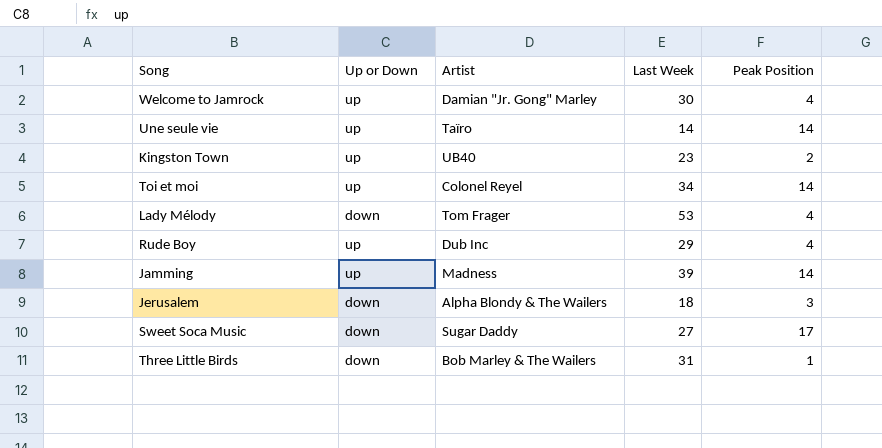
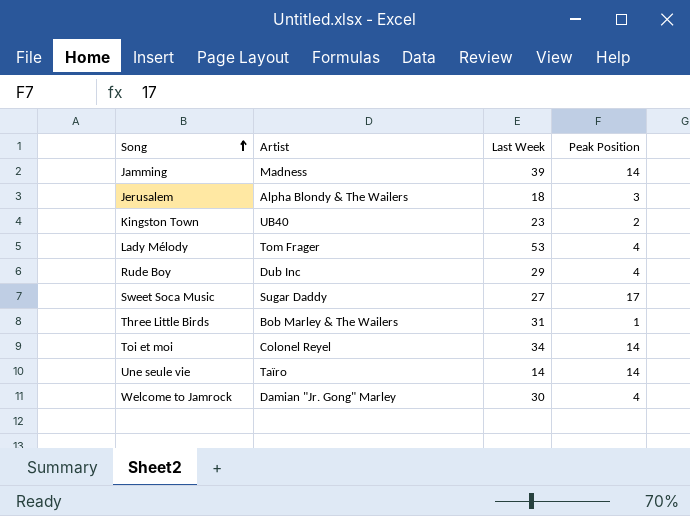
row order: none -> Song ascending
column Up or Down | position: 2 -> none

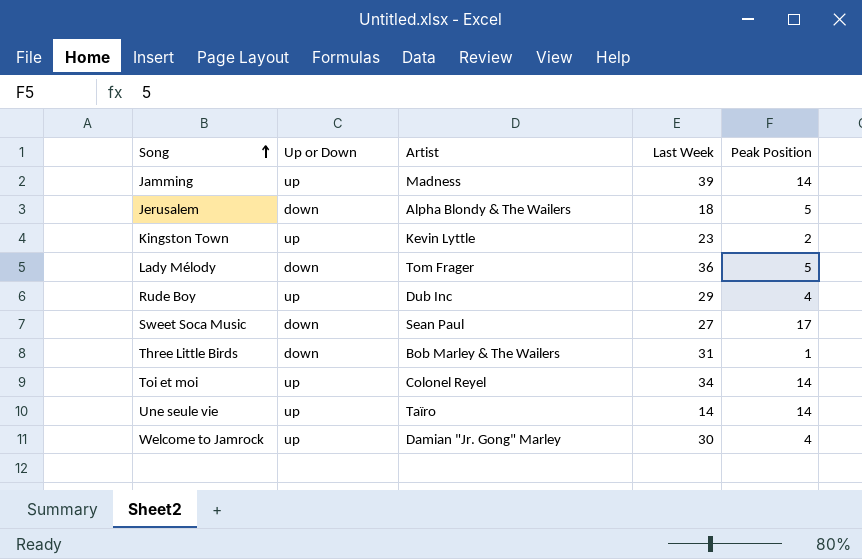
column Up or Down | position: none -> 2
Jerusalem | Peak Position: 3 -> 5
Kingston Town | Artist: UB40 -> Kevin Lyttle
Lady Mélody | Last Week: 53 -> 36
Lady Mélody | Peak Position: 4 -> 5
Sweet Soca Music | Artist: Sugar Daddy -> Sean Paul

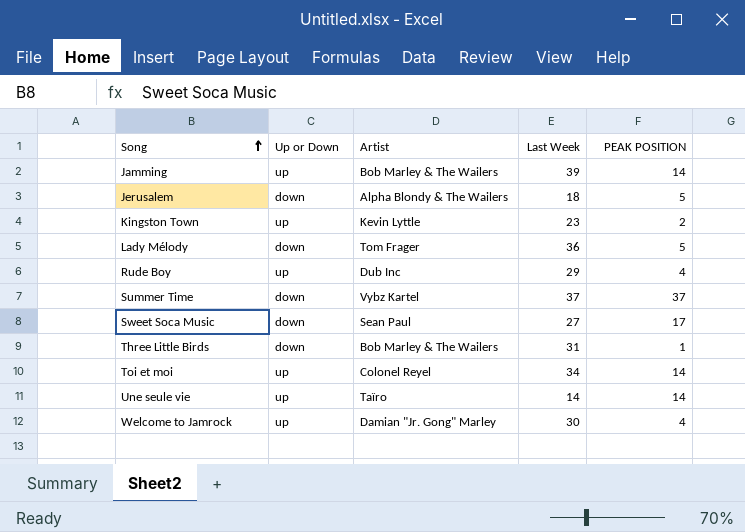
column name: Peak Position -> PEAK POSITION
Jamming | Artist: Madness -> Bob Marley & The Wailers
row Summer Time: none -> down | Vybz Kartel | 37 | 37

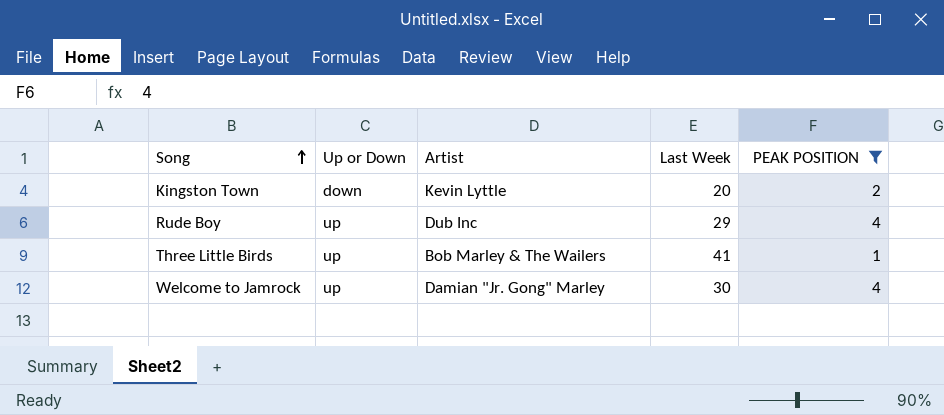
filter: none -> PEAK POSITION <= 4
Kingston Town | Up or Down: up -> down
Kingston Town | Last Week: 23 -> 20
Three Little Birds | Up or Down: down -> up
Three Little Birds | Last Week: 31 -> 41

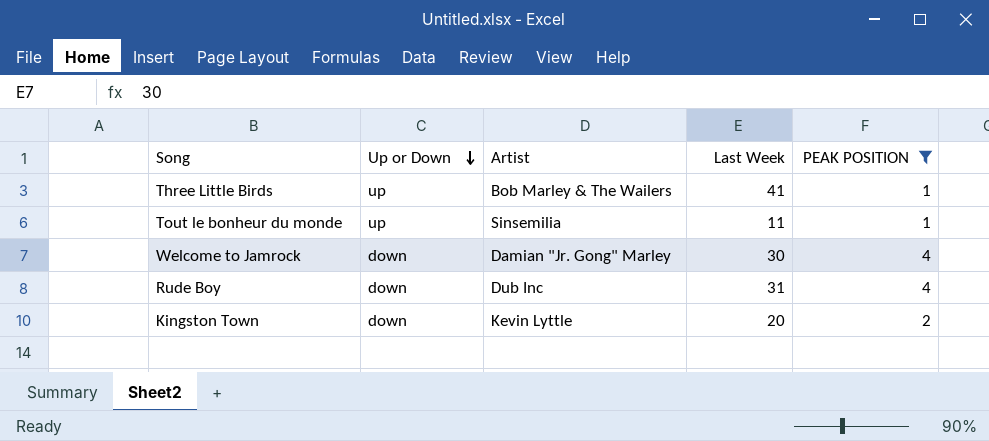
row order: Song ascending -> Up or Down descending
row Tout le bonheur du monde: none -> up | Sinsemilia | 11 | 1
Welcome to Jamrock | Up or Down: up -> down
Rude Boy | Up or Down: up -> down
Rude Boy | Last Week: 29 -> 31

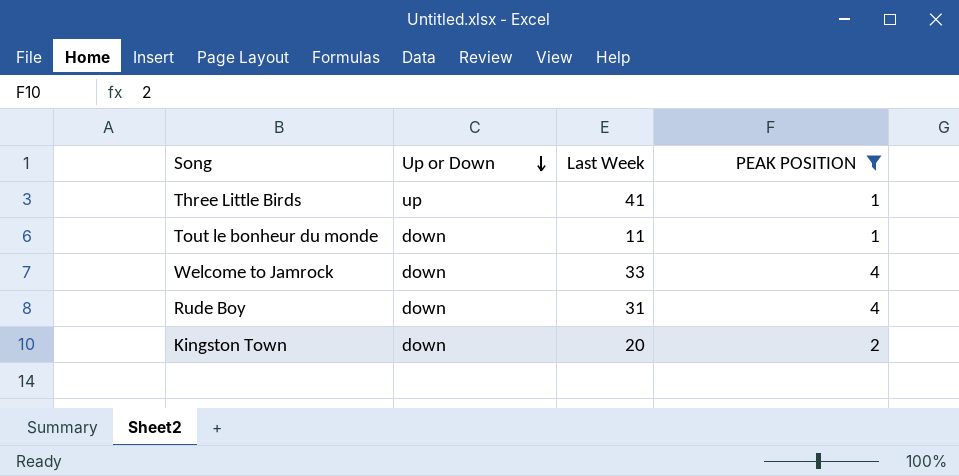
column Artist | position: 3 -> none
Tout le bonheur du monde | Up or Down: up -> down
Welcome to Jamrock | Last Week: 30 -> 33

